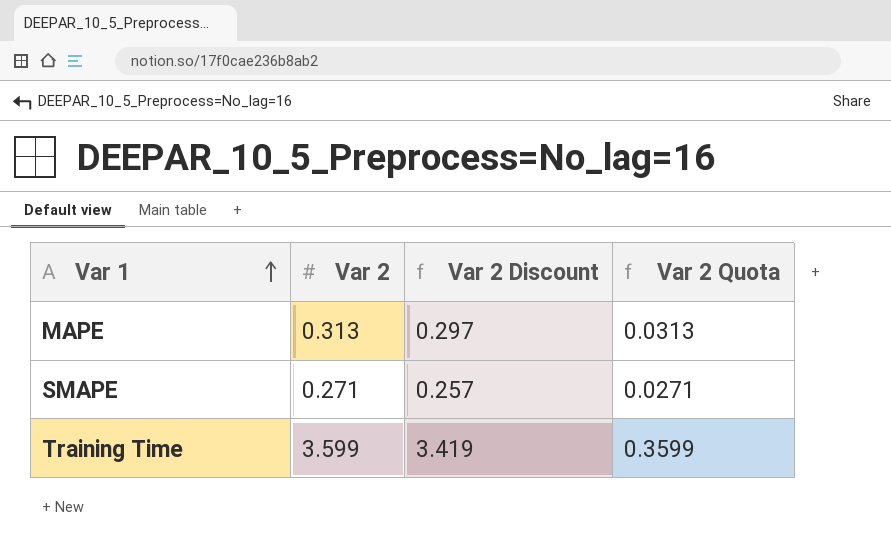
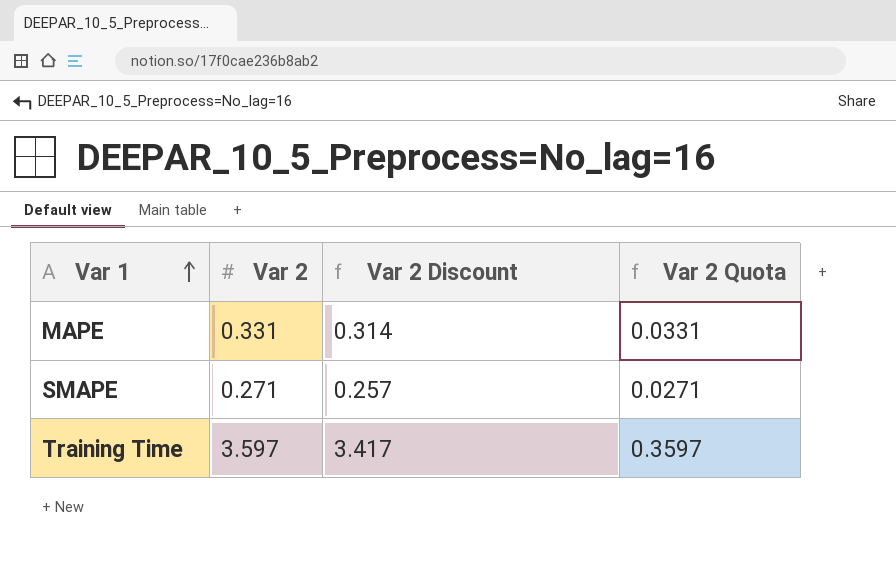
MAPE | Var 2: 0.313 -> 0.331
MAPE | Var 2 Discount: 0.297 -> 0.314
MAPE | Var 2 Quota: 0.0313 -> 0.0331
Training Time | Var 2: 3.599 -> 3.597
Training Time | Var 2 Discount: 3.419 -> 3.417
Training Time | Var 2 Quota: 0.3599 -> 0.3597

